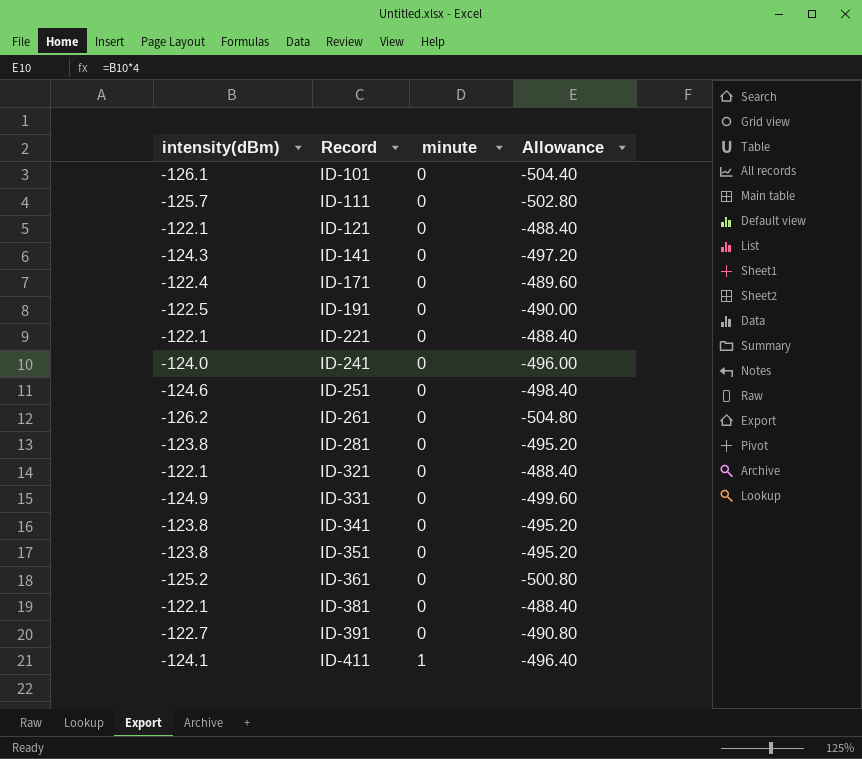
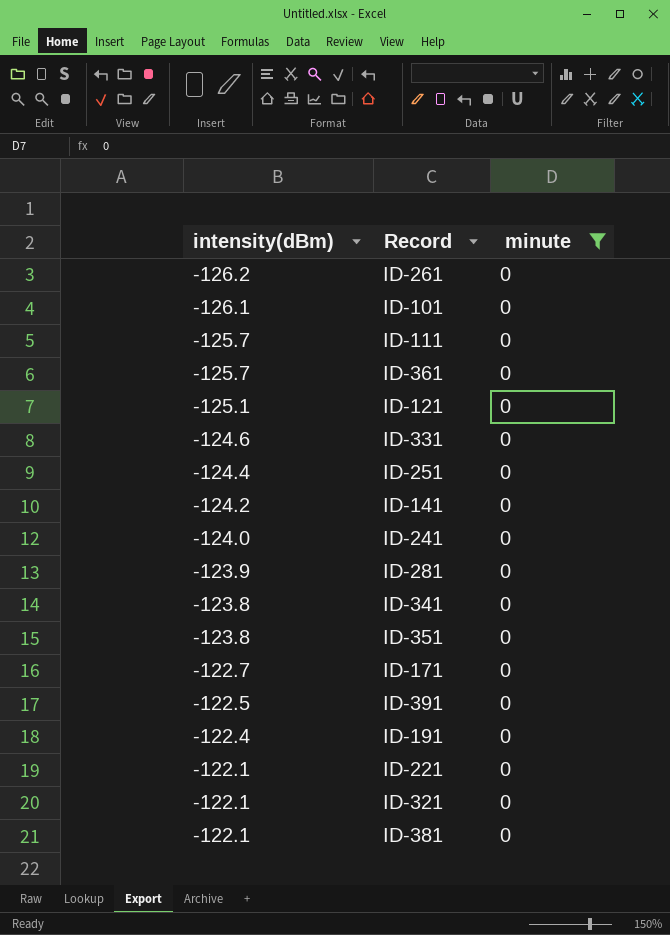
filter: none -> minute = 0
row order: Record ascending -> intensity(dBm) ascending
column Allowance | formula: [intensity(dBm)] * 4 -> none
ID-361 | intensity(dBm): -125.2 -> -125.7
ID-121 | intensity(dBm): -122.1 -> -125.1
ID-331 | intensity(dBm): -124.9 -> -124.6
ID-251 | intensity(dBm): -124.6 -> -124.4
ID-141 | intensity(dBm): -124.3 -> -124.2
ID-281 | intensity(dBm): -123.8 -> -123.9
ID-171 | intensity(dBm): -122.4 -> -122.7
ID-391 | intensity(dBm): -122.7 -> -122.5
ID-191 | intensity(dBm): -122.5 -> -122.4

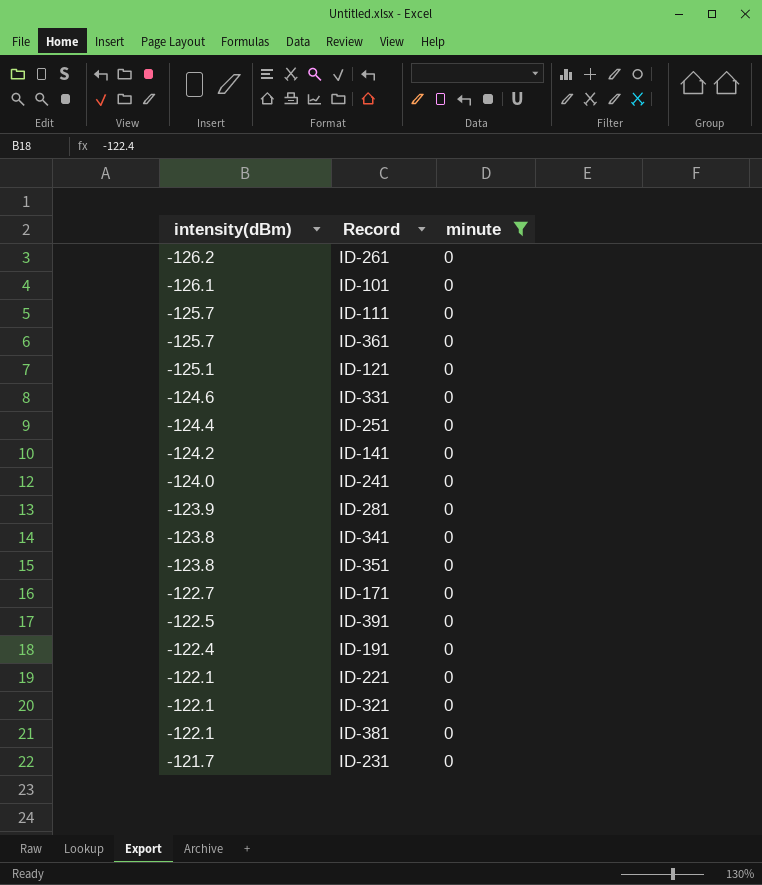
row ID-231: none -> -121.7 | 0

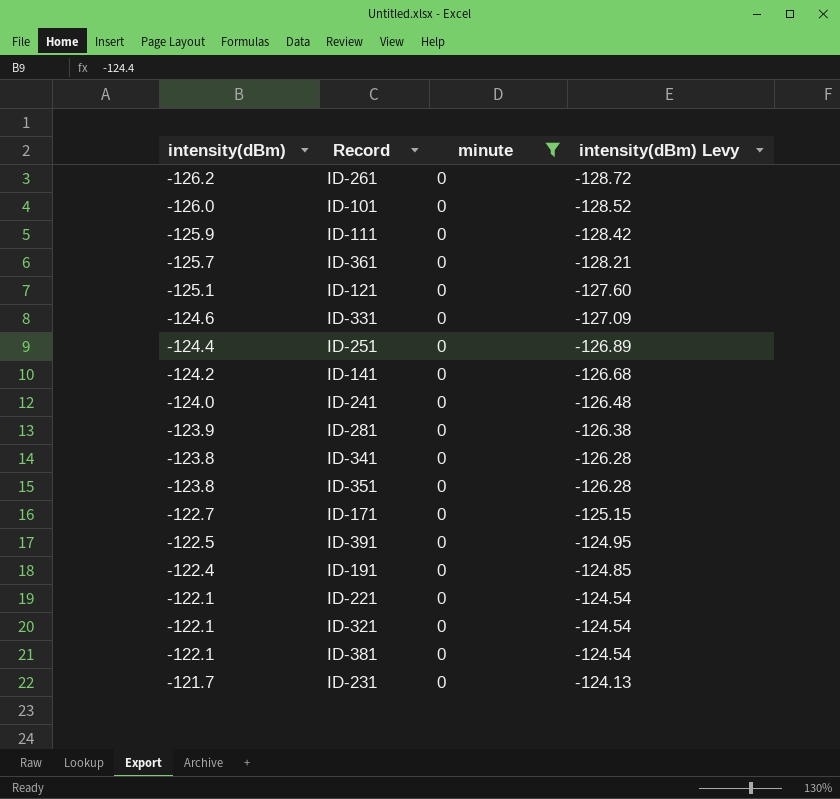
column intensity(dBm) Levy | formula: none -> [intensity(dBm)] * 1.02
ID-101 | intensity(dBm): -126.1 -> -126.0
ID-111 | intensity(dBm): -125.7 -> -125.9

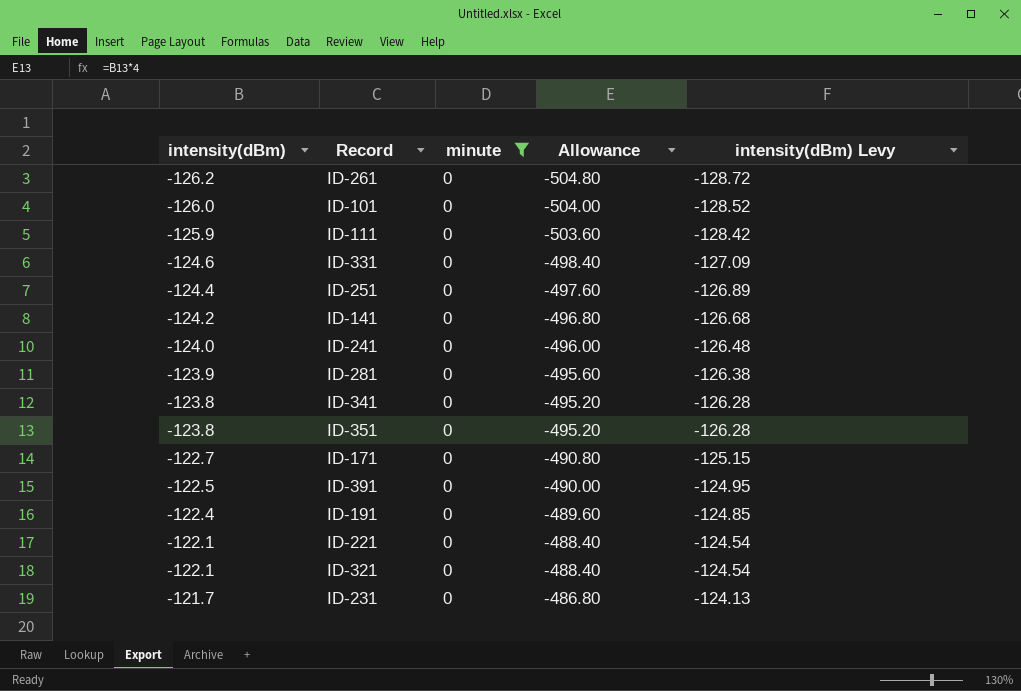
column Allowance | formula: none -> [intensity(dBm)] * 4
row ID-361: -125.7 | 0 | -128.21 -> none
row ID-121: -125.1 | 0 | -127.60 -> none
row ID-381: -122.1 | 0 | -124.54 -> none

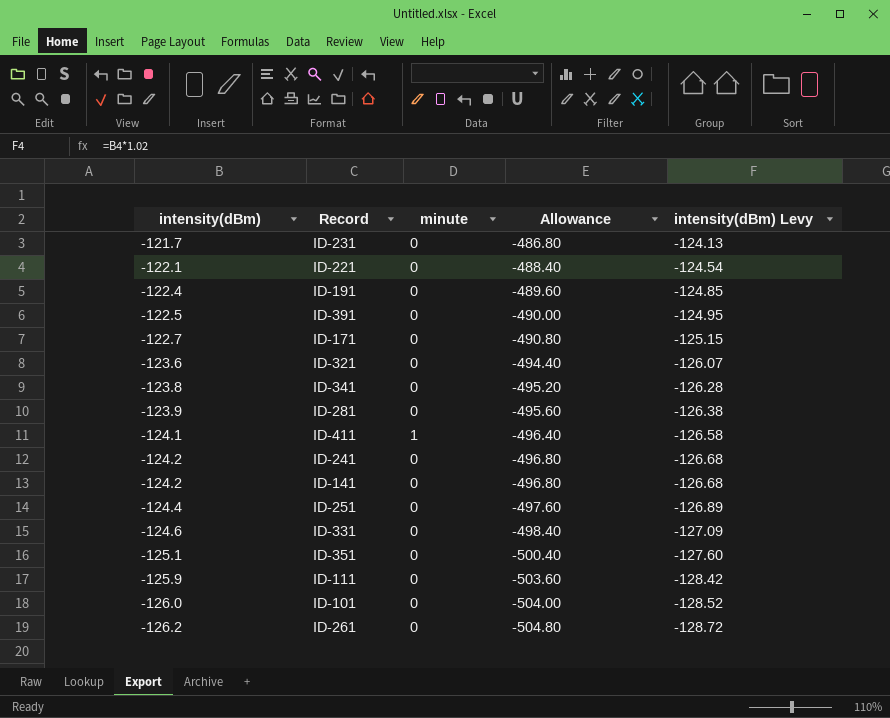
filter: minute = 0 -> none
row order: intensity(dBm) ascending -> intensity(dBm) descending
ID-321 | intensity(dBm): -122.1 -> -123.6
ID-321 | Allowance: -488.40 -> -494.40
ID-321 | intensity(dBm) Levy: -124.54 -> -126.07
ID-241 | intensity(dBm): -124.0 -> -124.2
ID-241 | Allowance: -496.00 -> -496.80
ID-241 | intensity(dBm) Levy: -126.48 -> -126.68
ID-351 | intensity(dBm): -123.8 -> -125.1
ID-351 | Allowance: -495.20 -> -500.40
ID-351 | intensity(dBm) Levy: -126.28 -> -127.60

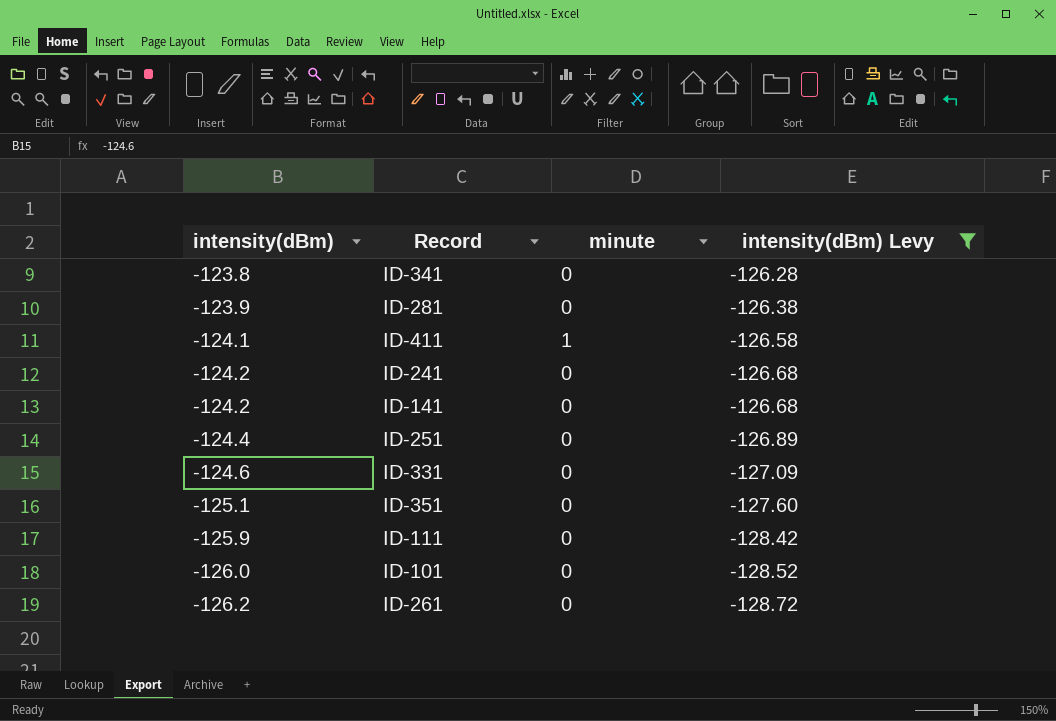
filter: none -> intensity(dBm) Levy <= -126.28
column Allowance | formula: [intensity(dBm)] * 4 -> none

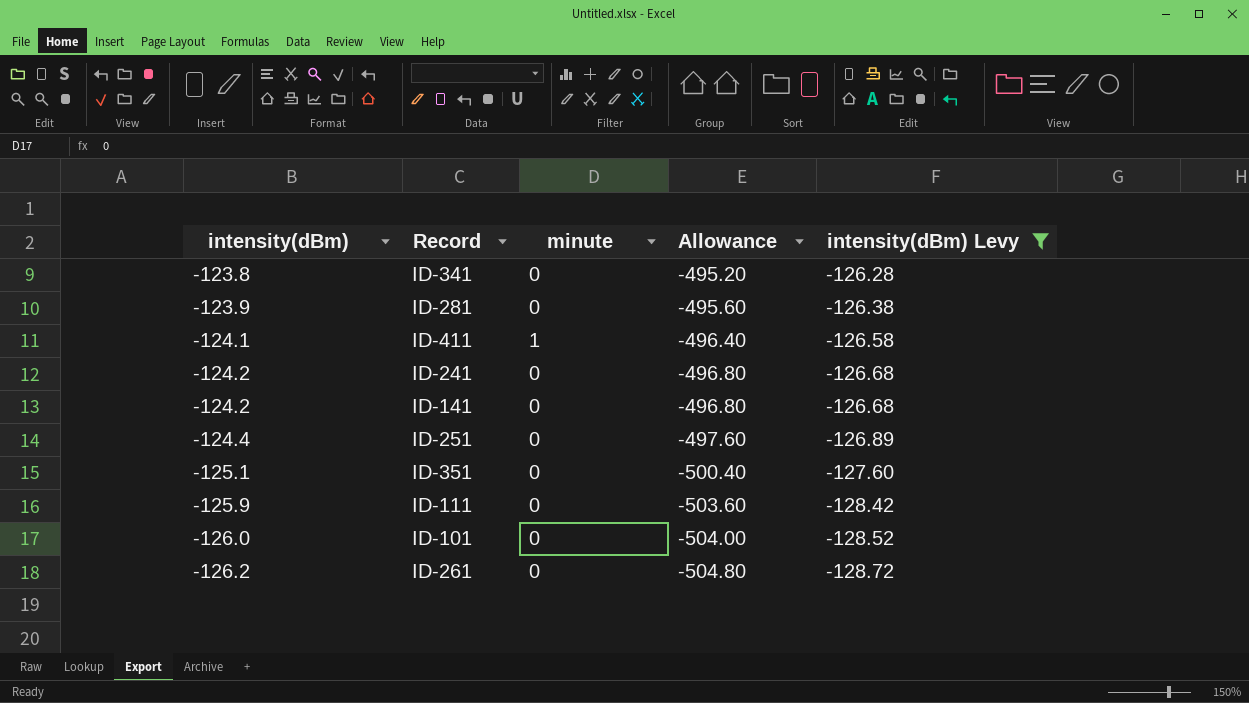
column Allowance | formula: none -> [intensity(dBm)] * 4
row ID-331: -124.6 | 0 | -127.09 -> none

